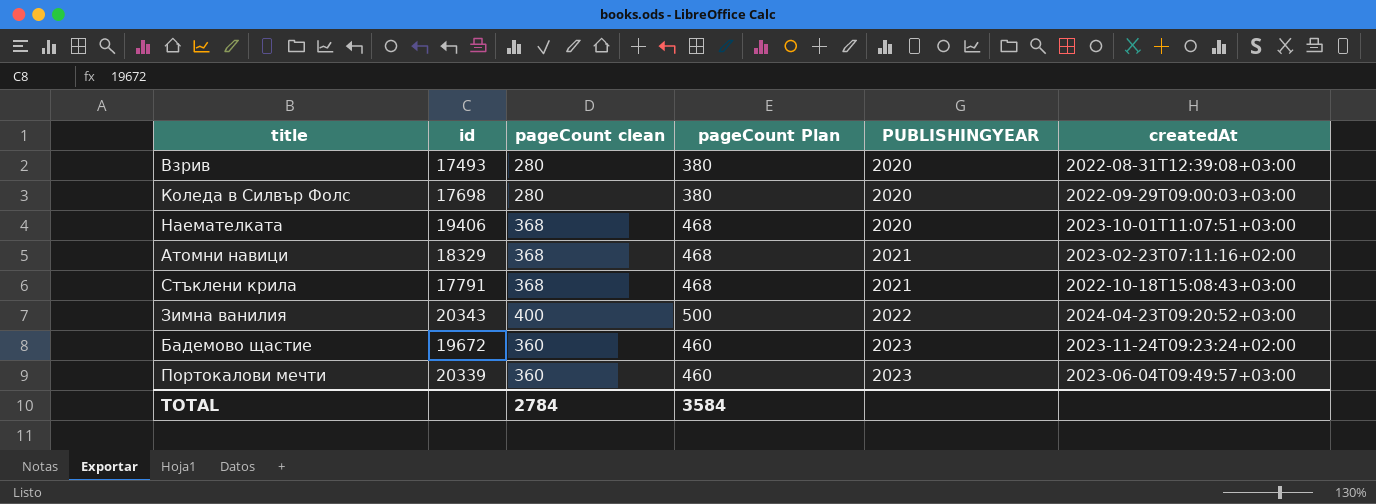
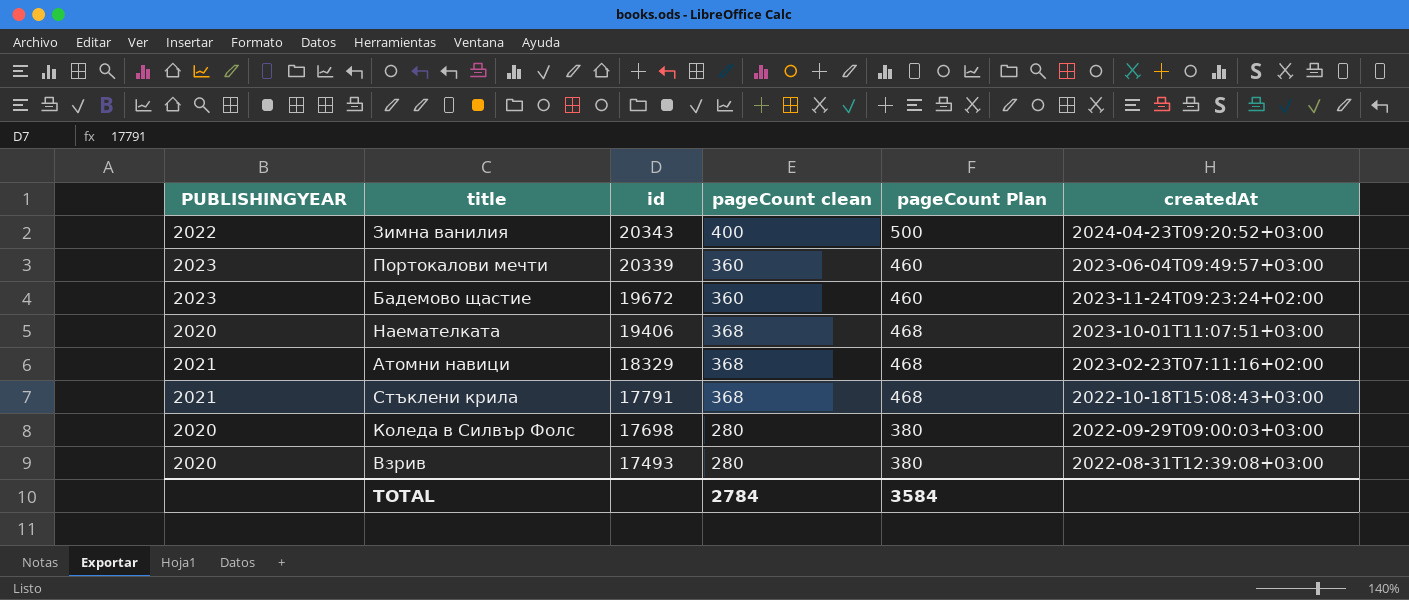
row order: PUBLISHINGYEAR ascending -> id descending
column PUBLISHINGYEAR | position: 5 -> 1

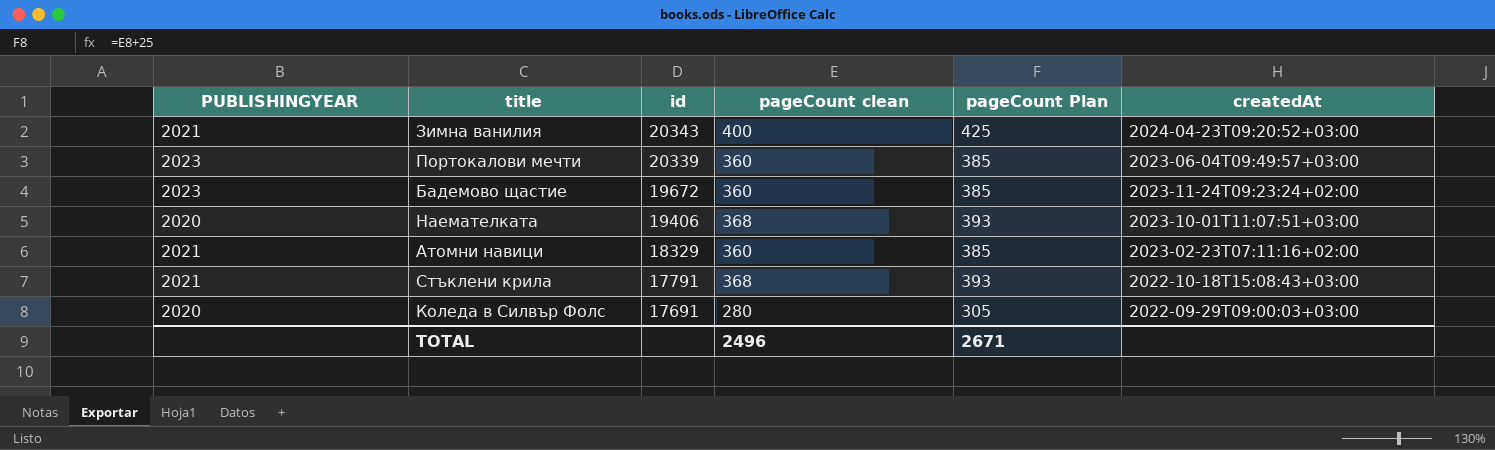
column pageCount Plan | formula: [pageCount clean] + 100 -> [pageCount clean] + 25
row Взрив: 2020 | 17493 | 280 | 380 | 2022-08-31T12:39:08+03:00 -> none
Зимна ванилия | PUBLISHINGYEAR: 2022 -> 2021
Атомни навици | pageCount clean: 368 -> 360
Коледа в Силвър Фолс | id: 17698 -> 17691
TOTAL | pageCount clean: 2784 -> 2496
TOTAL | pageCount Plan: 3584 -> 2671

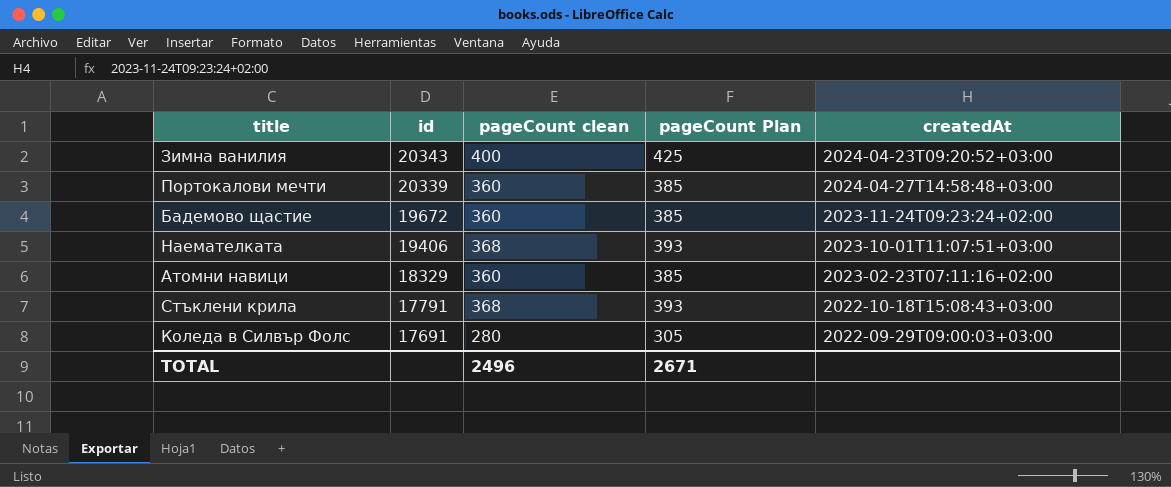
column PUBLISHINGYEAR | position: 1 -> none
Портокалови мечти | createdAt: 2023-06-04T09:49:57+03:00 -> 2024-04-27T14:58:48+03:00

